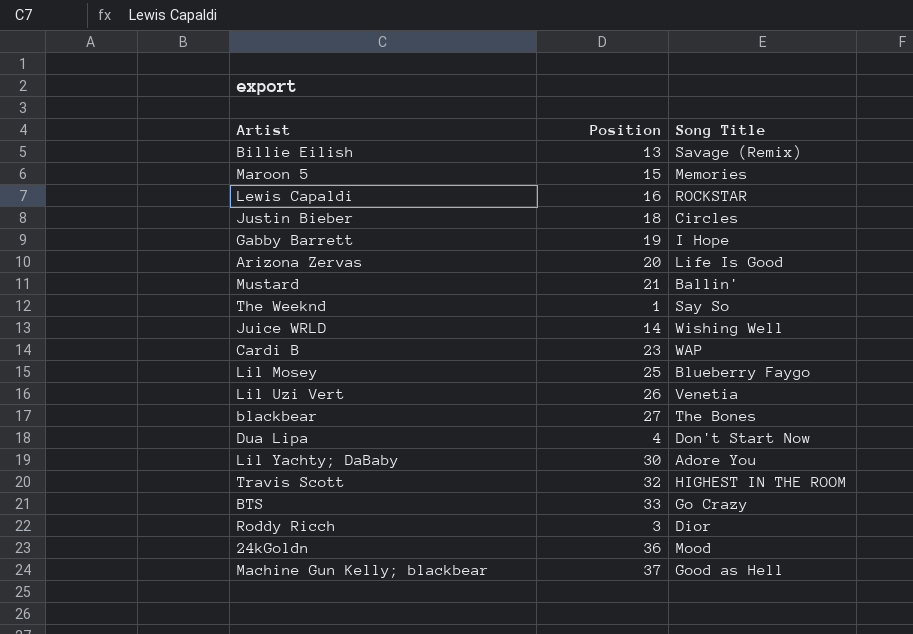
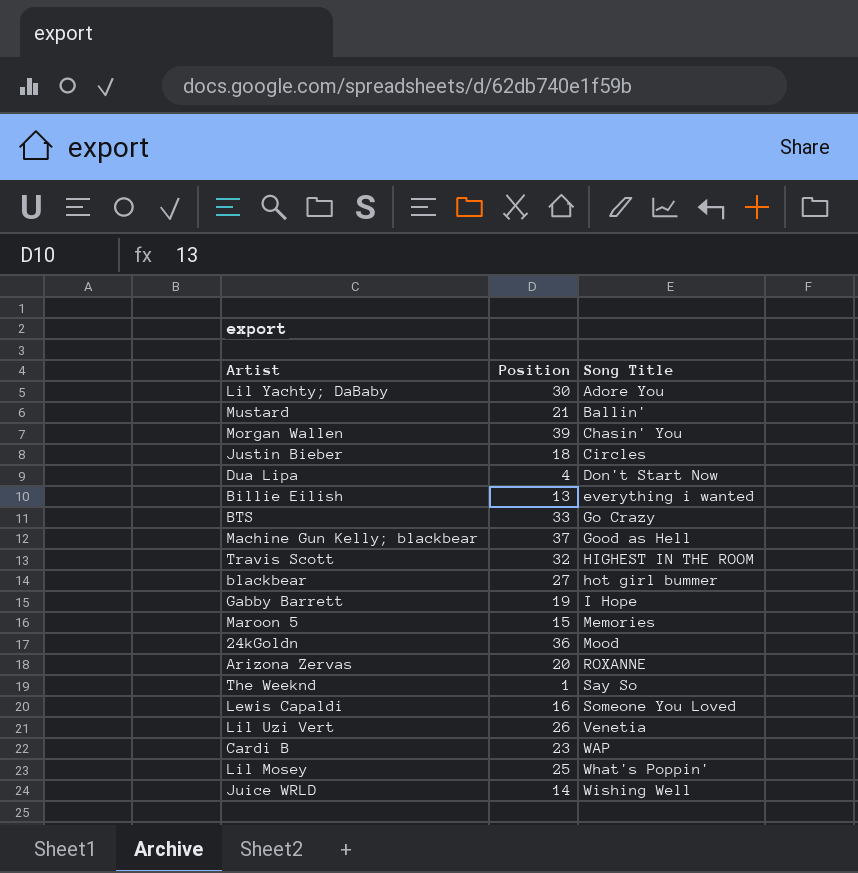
row order: none -> Song Title ascending
row Roddy Ricch: 3 | Dior -> none
row Morgan Wallen: none -> 39 | Chasin' You
Billie Eilish | Song Title: Savage (Remix) -> everything i wanted
blackbear | Song Title: The Bones -> hot girl bummer
Arizona Zervas | Song Title: Life Is Good -> ROXANNE
Lewis Capaldi | Song Title: ROCKSTAR -> Someone You Loved
Lil Mosey | Song Title: Blueberry Faygo -> What's Poppin'

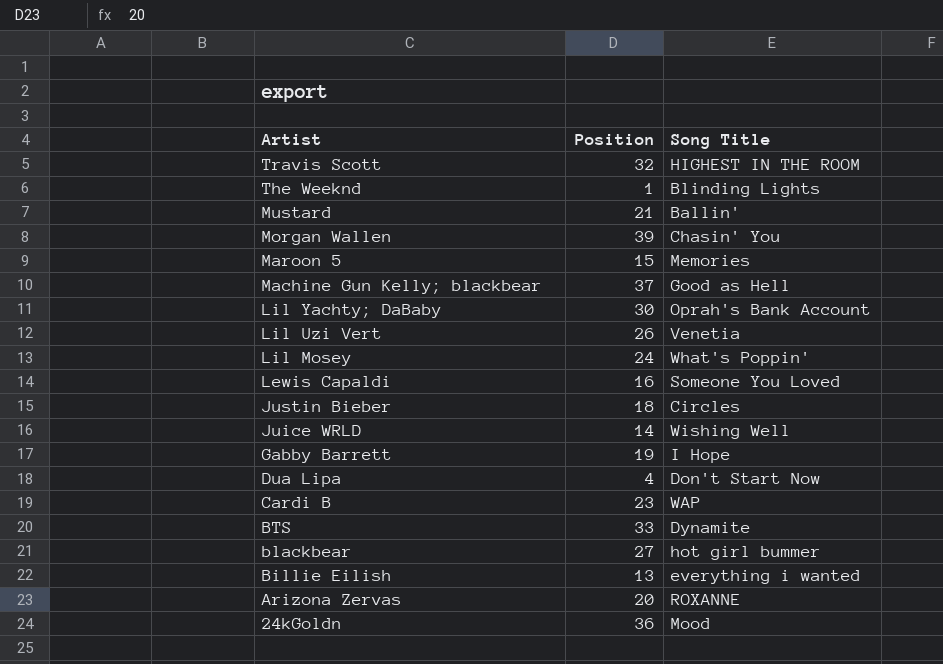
row order: Song Title ascending -> Artist descending
The Weeknd | Song Title: Say So -> Blinding Lights
Lil Yachty; DaBaby | Song Title: Adore You -> Oprah's Bank Account
Lil Mosey | Position: 25 -> 24
BTS | Song Title: Go Crazy -> Dynamite

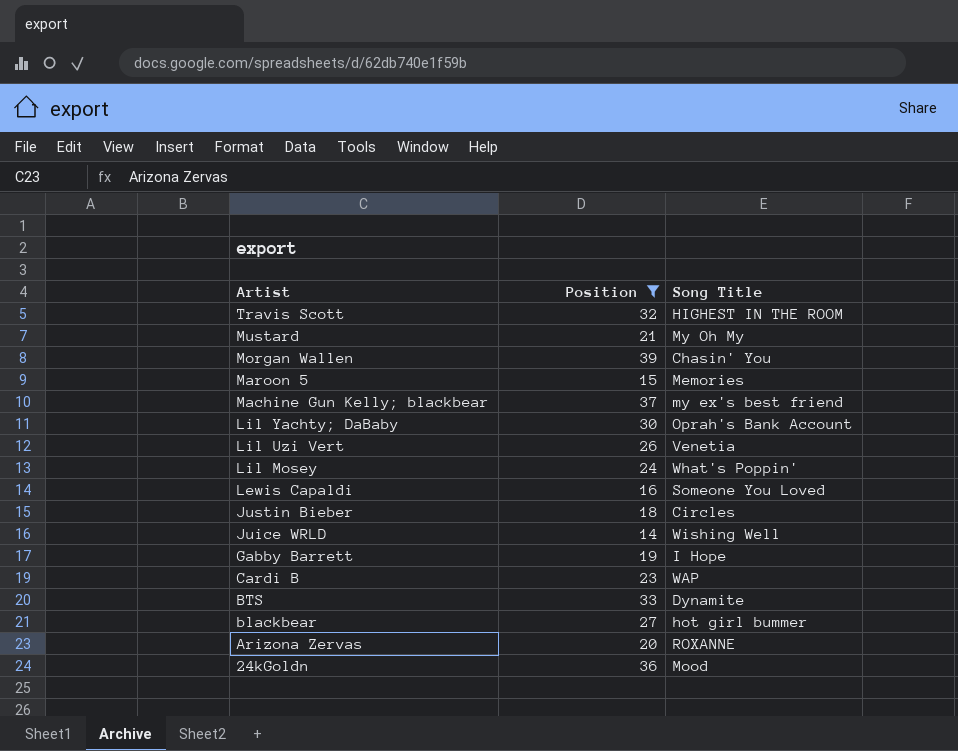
filter: none -> Position >= 14
Mustard | Song Title: Ballin' -> My Oh My
Machine Gun Kelly; blackbear | Song Title: Good as Hell -> my ex's best friend

